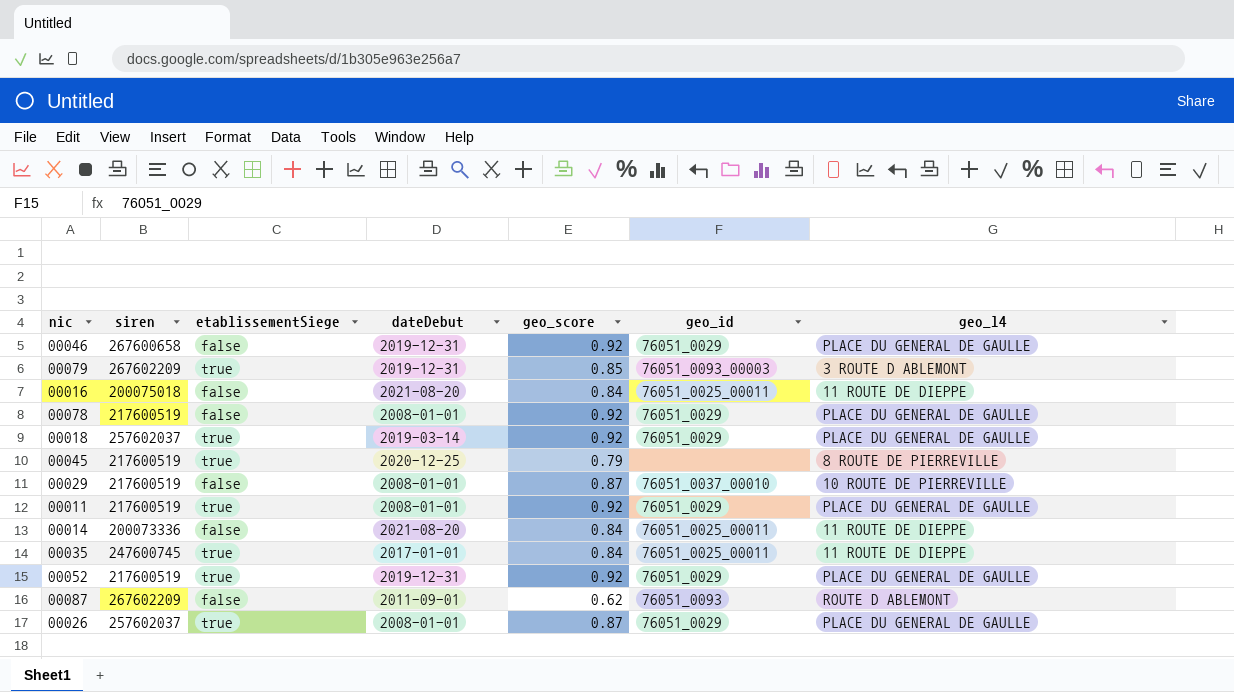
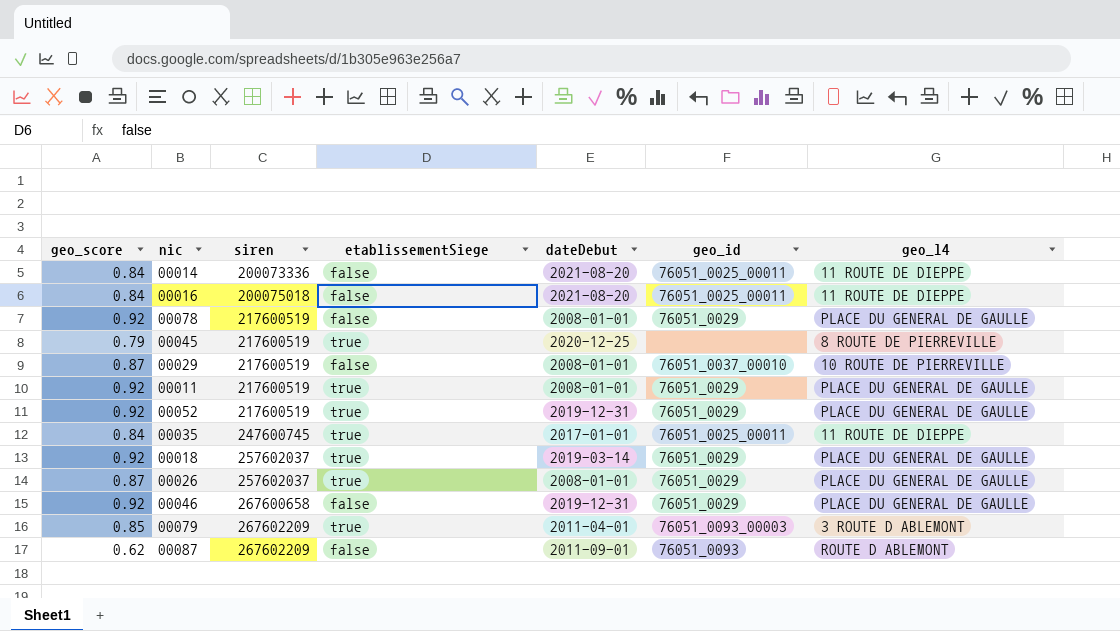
row order: none -> siren ascending
column geo_score | position: 5 -> 1
00079 | dateDebut: 2019-12-31 -> 2011-04-01

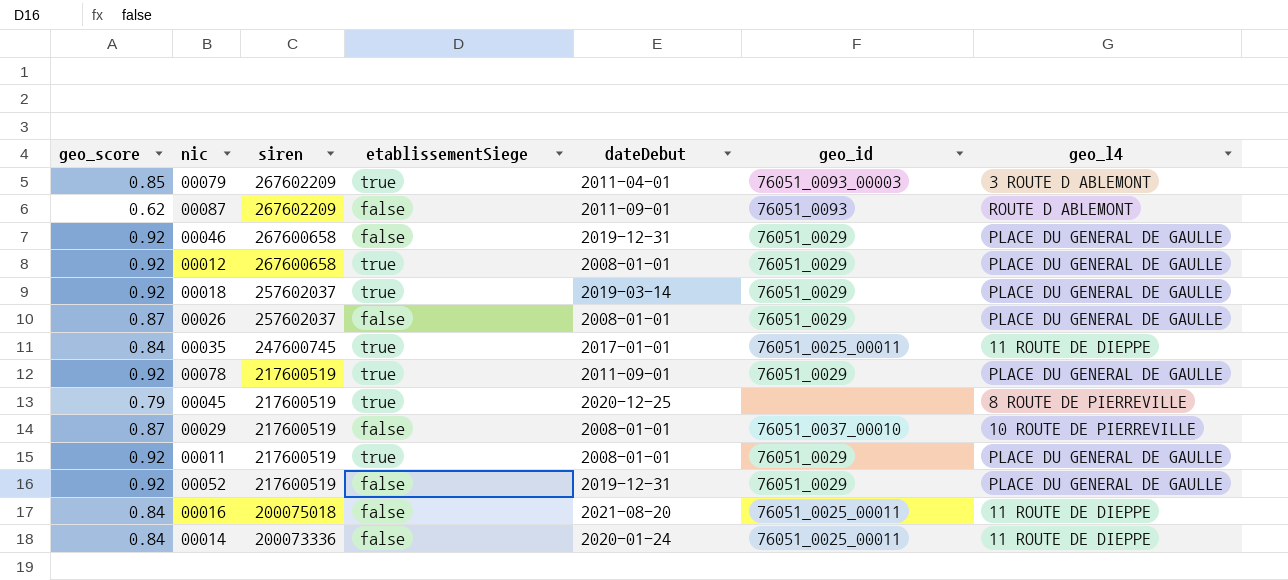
row order: siren ascending -> siren descending
row 00012: none -> 0.92 | 267600658 | true | 2008-01-01 | 76051_0029 | PLACE DU GENERAL DE GAULLE
00026 | etablissementSiege: true -> false
00078 | etablissementSiege: false -> true
00078 | dateDebut: 2008-01-01 -> 2011-09-01
00052 | etablissementSiege: true -> false
00014 | dateDebut: 2021-08-20 -> 2020-01-24

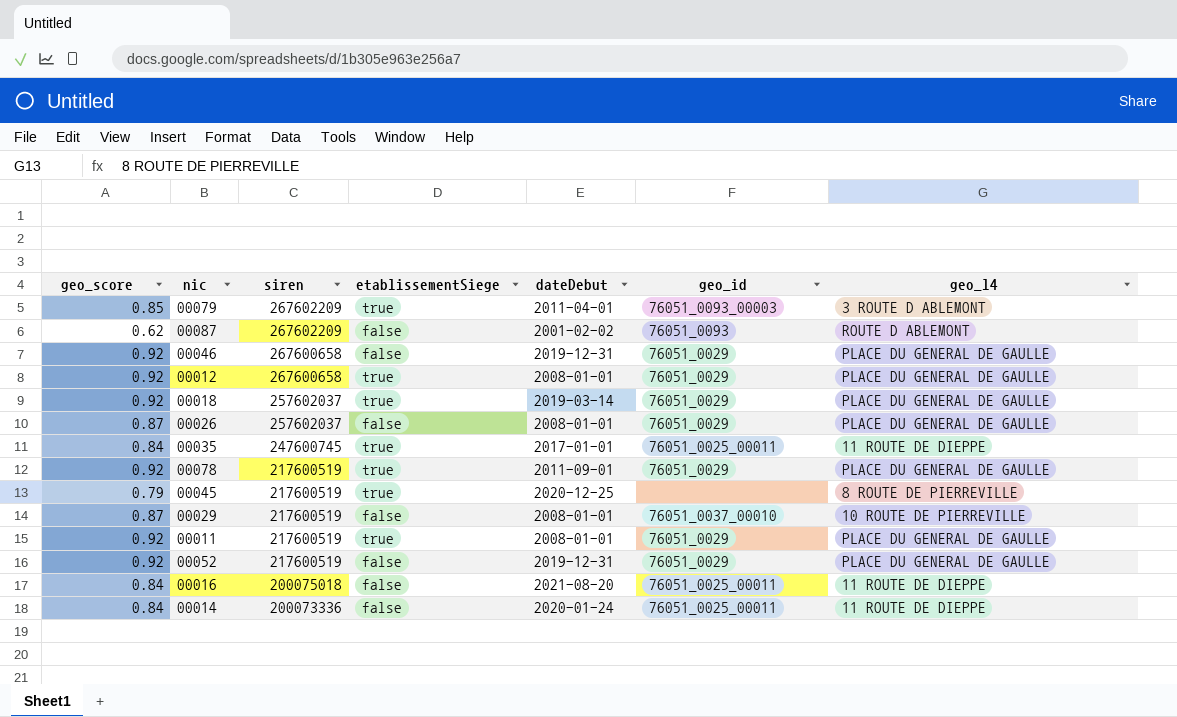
00087 | dateDebut: 2011-09-01 -> 2001-02-02

